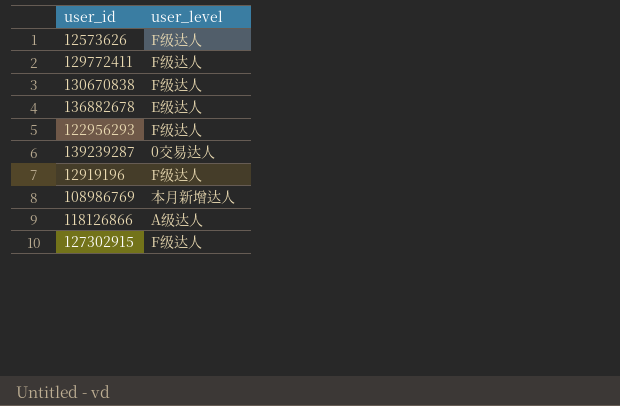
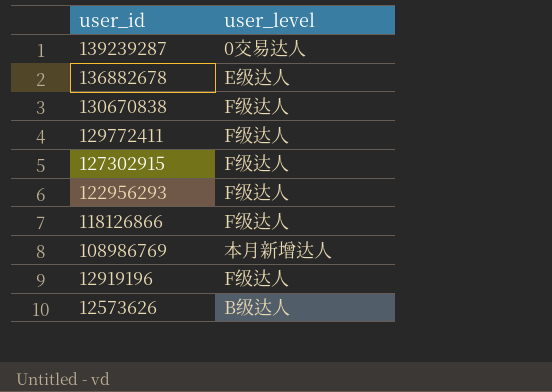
row order: none -> user_id descending
118126866 | user_level: A级达人 -> F级达人
12573626 | user_level: F级达人 -> B级达人

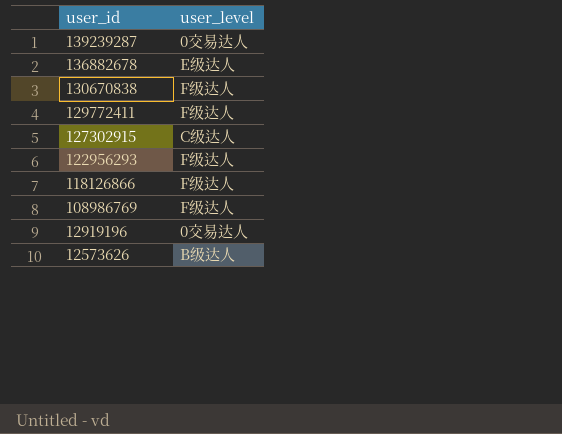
127302915 | user_level: F级达人 -> C级达人
108986769 | user_level: 本月新增达人 -> F级达人
12919196 | user_level: F级达人 -> 0交易达人

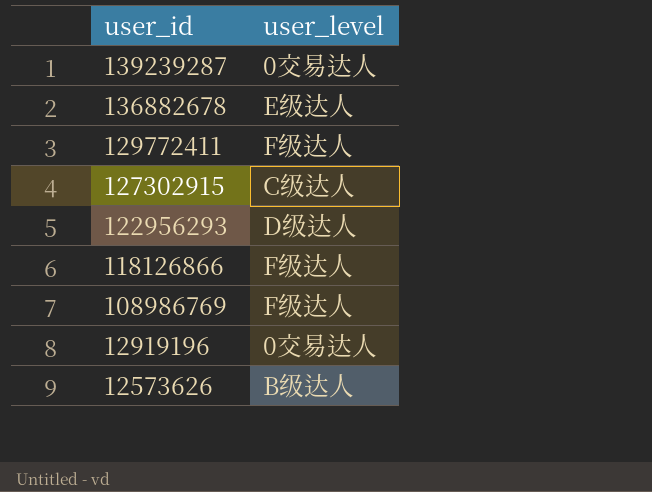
row 130670838: F级达人 -> none
122956293 | user_level: F级达人 -> D级达人

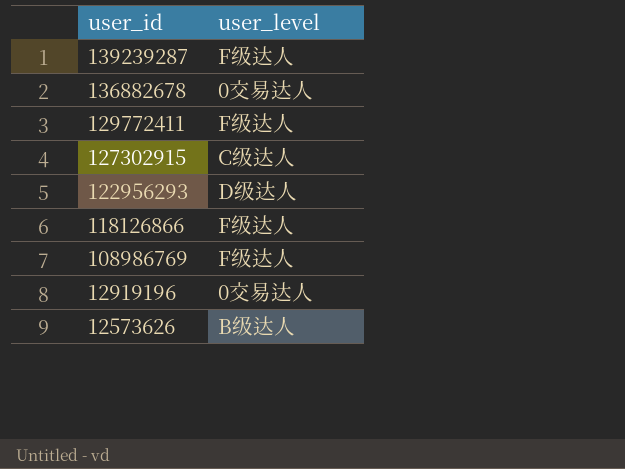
139239287 | user_level: 0交易达人 -> F级达人
136882678 | user_level: E级达人 -> 0交易达人

